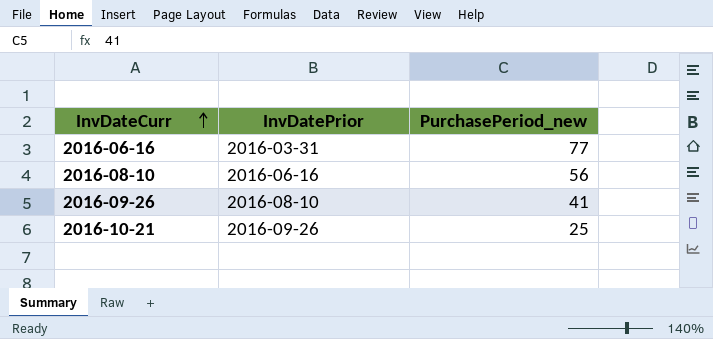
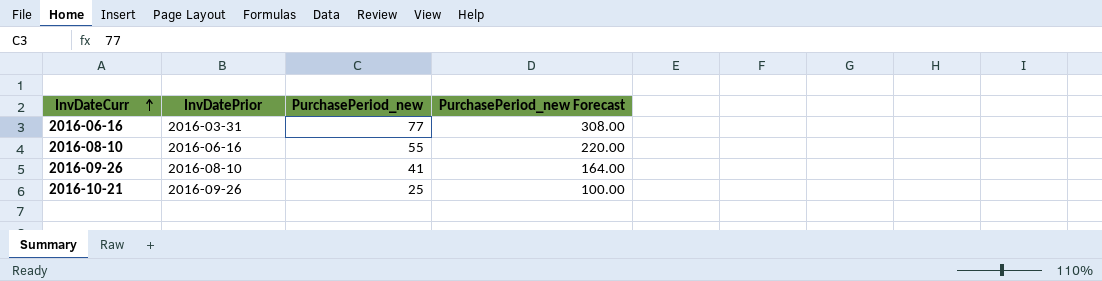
column PurchasePeriod_new Forecast | formula: none -> [PurchasePeriod_new] * 4
2016-08-10 | PurchasePeriod_new: 56 -> 55

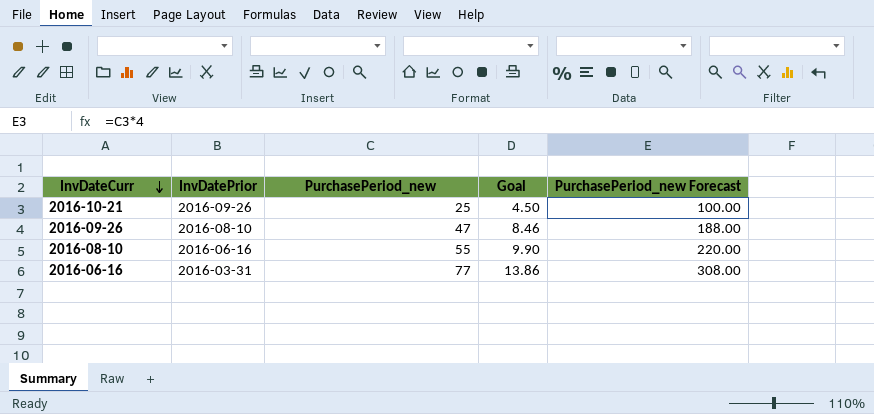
row order: InvDateCurr ascending -> InvDateCurr descending
column Goal | formula: none -> [PurchasePeriod_new] * 0.18
2016-09-26 | PurchasePeriod_new: 41 -> 47
2016-09-26 | PurchasePeriod_new Forecast: 164.00 -> 188.00

